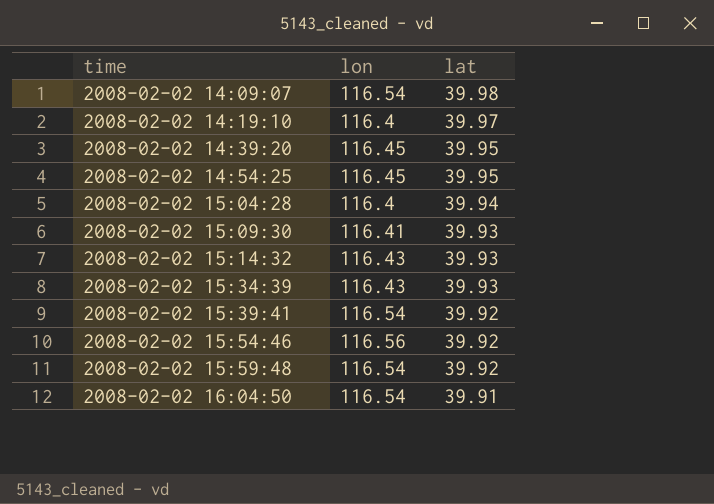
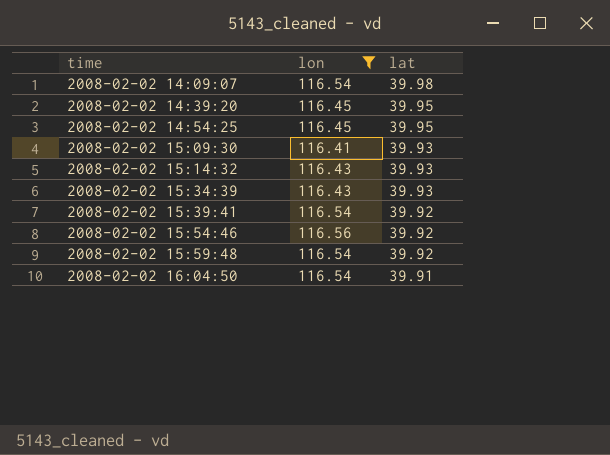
filter: none -> lon != 116.4

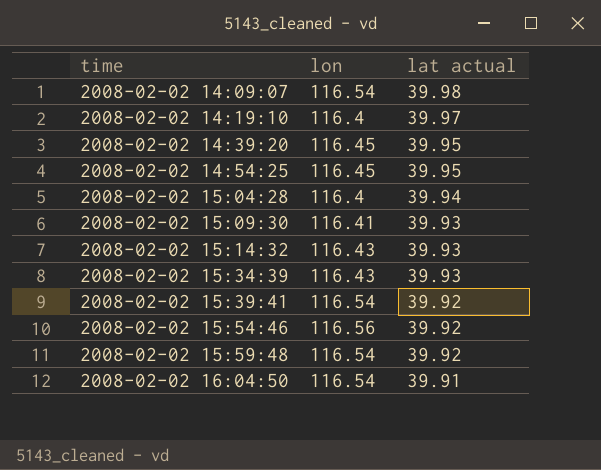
filter: lon != 116.4 -> none
column name: lat -> lat actual

